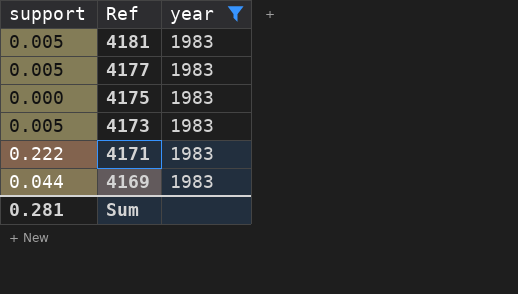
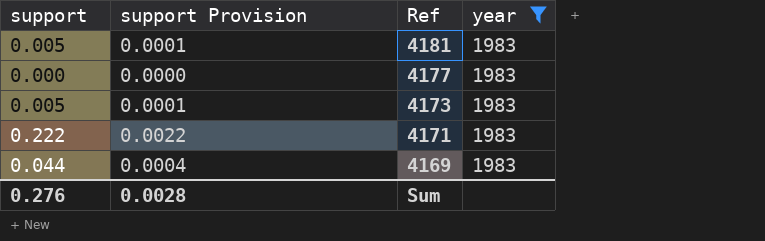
column support Provision | formula: none -> [support] * 0.01
row 4175: 0.000 | 1983 -> none
4177 | support: 0.005 -> 0.000
Sum | support: 0.281 -> 0.276

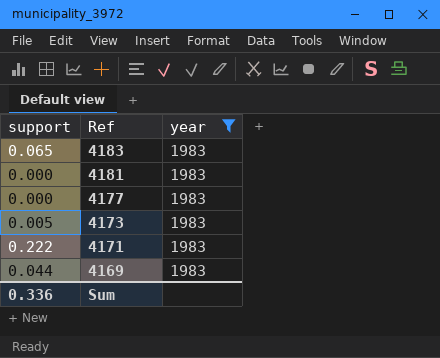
column support Provision | formula: [support] * 0.01 -> none
row 4183: none -> 0.065 | 1983
4181 | support: 0.005 -> 0.000
Sum | support: 0.276 -> 0.336

